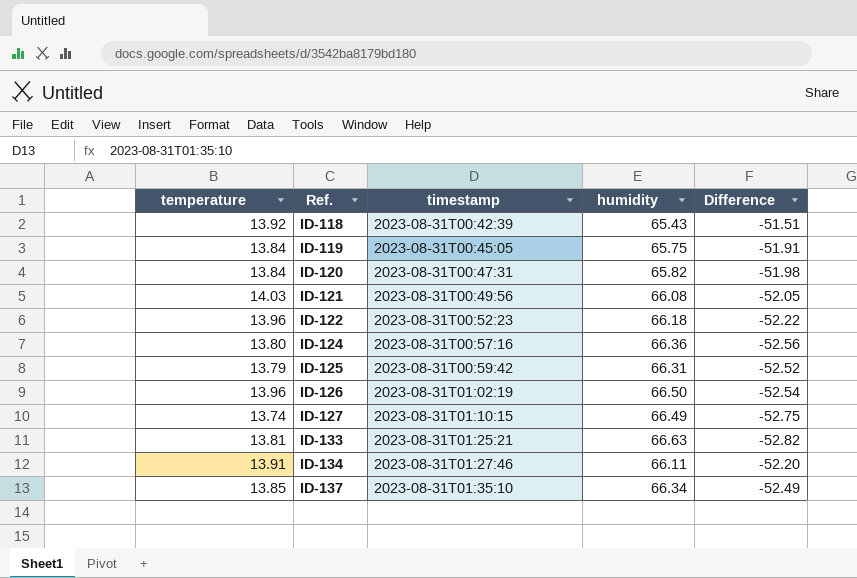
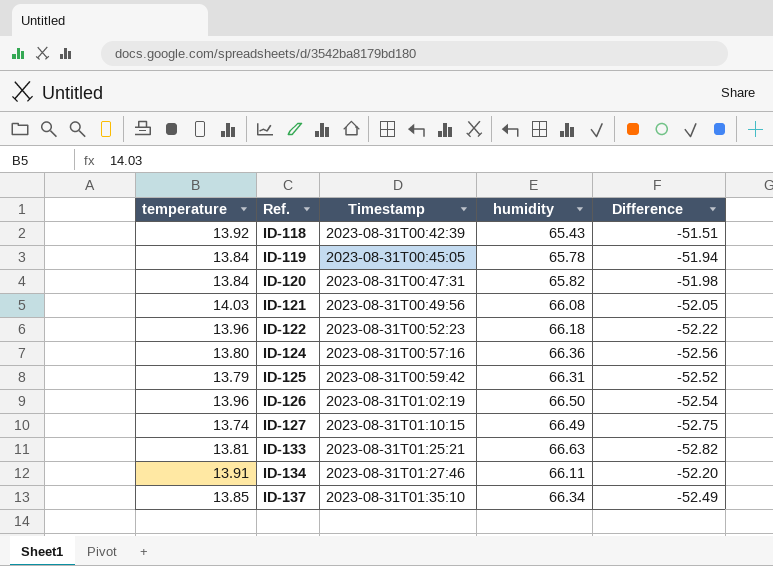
column name: timestamp -> Timestamp
ID-119 | humidity: 65.75 -> 65.78
ID-119 | Difference: -51.91 -> -51.94

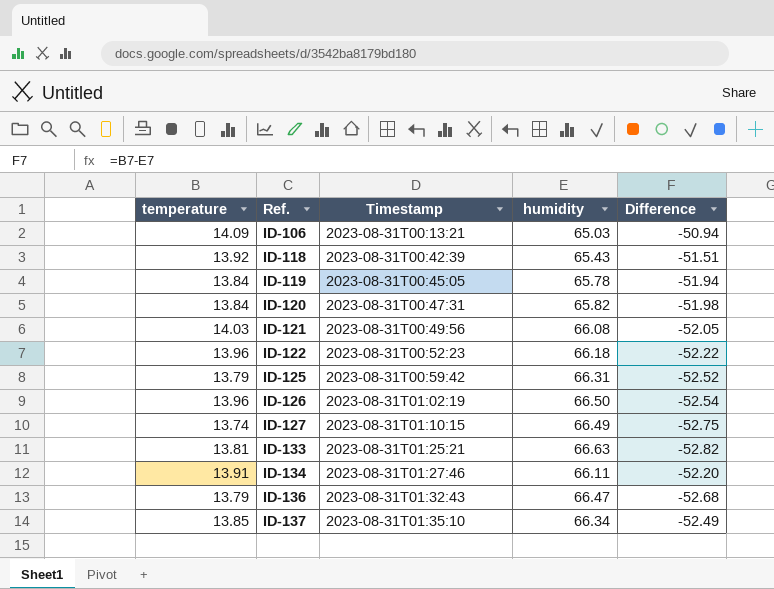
row ID-124: 13.80 | 2023-08-31T00:57:16 | 66.36 | -52.56 -> none
row ID-106: none -> 14.09 | 2023-08-31T00:13:21 | 65.03 | -50.94
row ID-136: none -> 13.79 | 2023-08-31T01:32:43 | 66.47 | -52.68

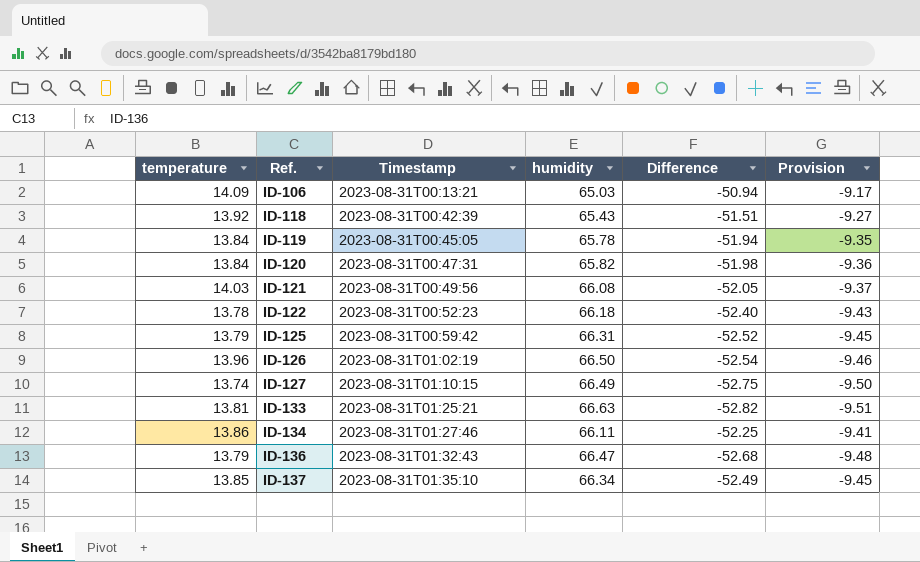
column Provision | formula: none -> [Difference] * 0.18
ID-122 | temperature: 13.96 -> 13.78
ID-122 | Difference: -52.22 -> -52.40
ID-134 | temperature: 13.91 -> 13.86
ID-134 | Difference: -52.20 -> -52.25

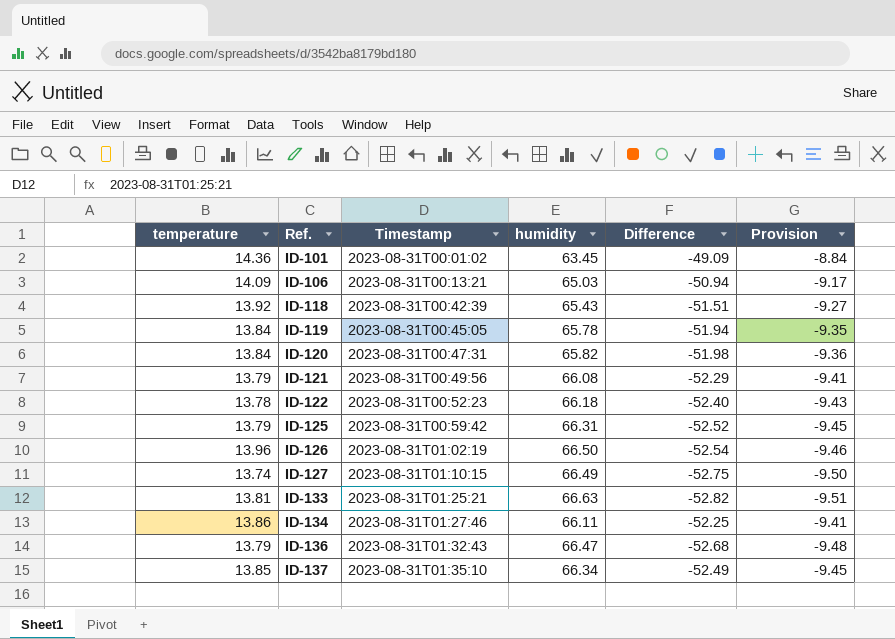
row ID-101: none -> 14.36 | 2023-08-31T00:01:02 | 63.45 | -49.09 | -8.84
ID-121 | temperature: 14.03 -> 13.79
ID-121 | Difference: -52.05 -> -52.29
ID-121 | Provision: -9.37 -> -9.41

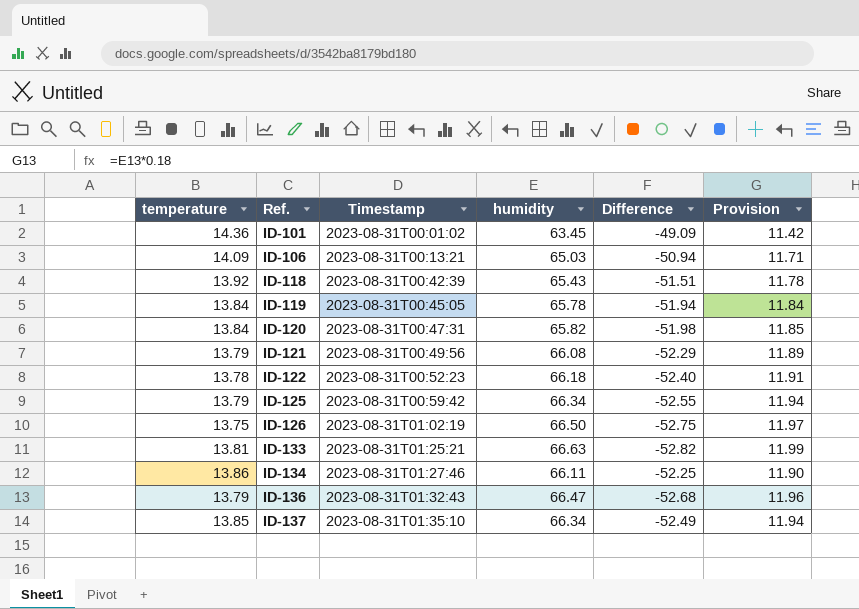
column Provision | formula: [Difference] * 0.18 -> [humidity] * 0.18
row ID-127: 13.74 | 2023-08-31T01:10:15 | 66.49 | -52.75 | -9.50 -> none
ID-125 | humidity: 66.31 -> 66.34
ID-125 | Difference: -52.52 -> -52.55
ID-126 | temperature: 13.96 -> 13.75
ID-126 | Difference: -52.54 -> -52.75

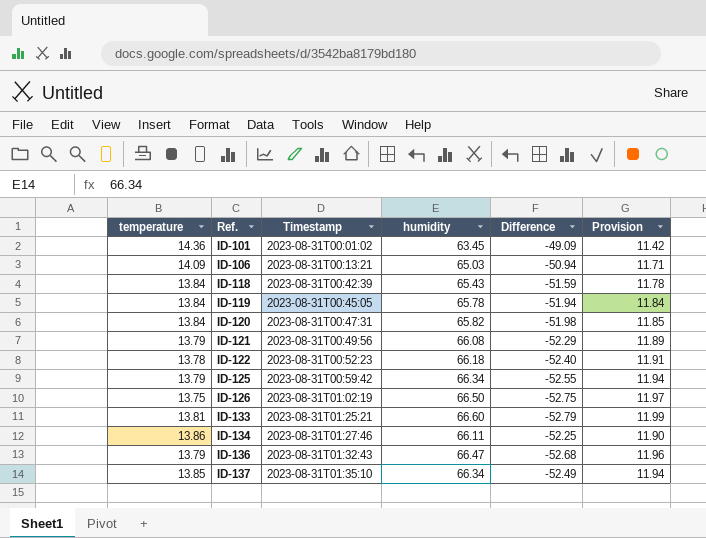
ID-118 | temperature: 13.92 -> 13.84
ID-118 | Difference: -51.51 -> -51.59
ID-133 | humidity: 66.63 -> 66.60
ID-133 | Difference: -52.82 -> -52.79

